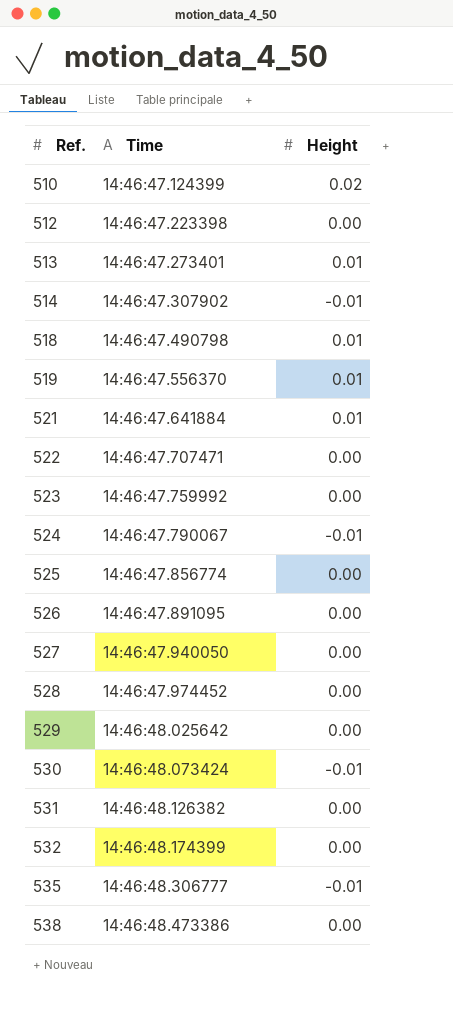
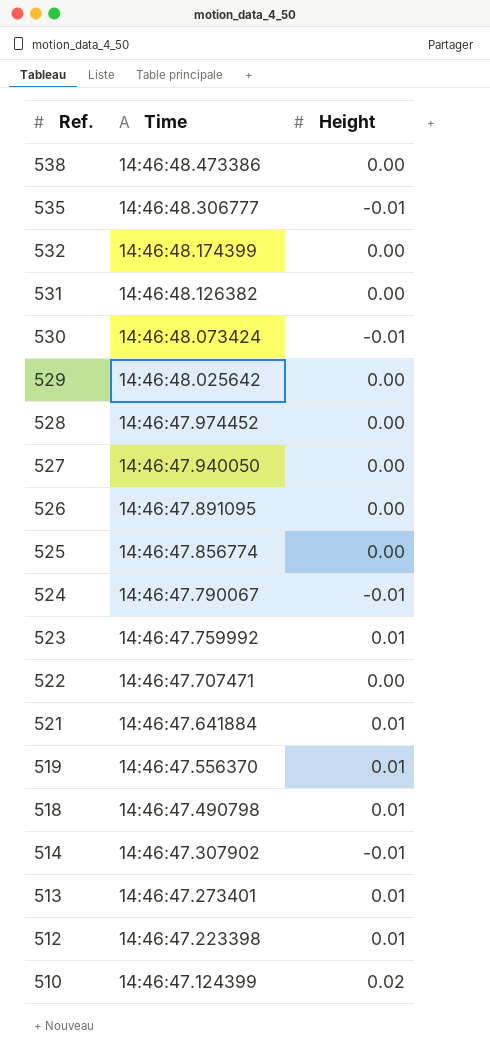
row order: Ref. ascending -> Ref. descending
523 | Height: 0.00 -> 0.01
512 | Height: 0.00 -> 0.01

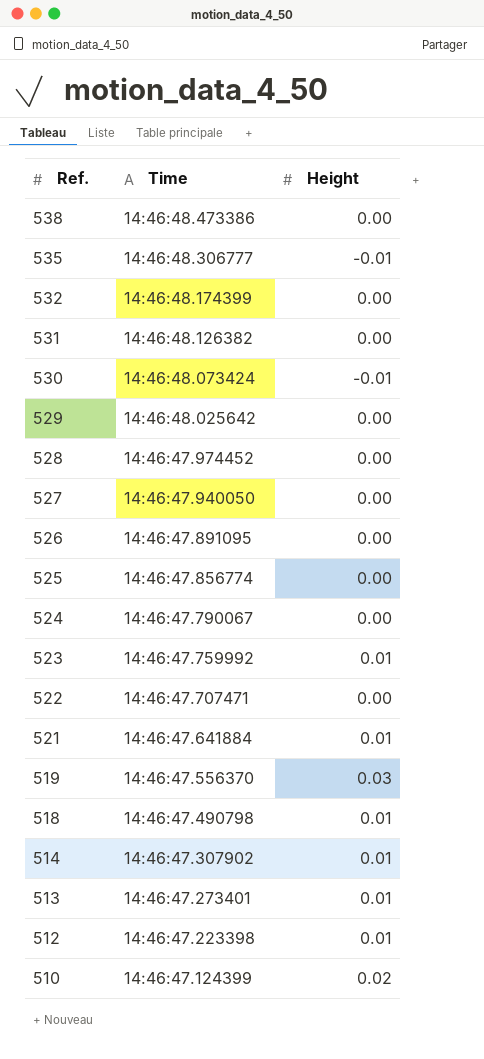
524 | Height: -0.01 -> 0.00
519 | Height: 0.01 -> 0.03
514 | Height: -0.01 -> 0.01

